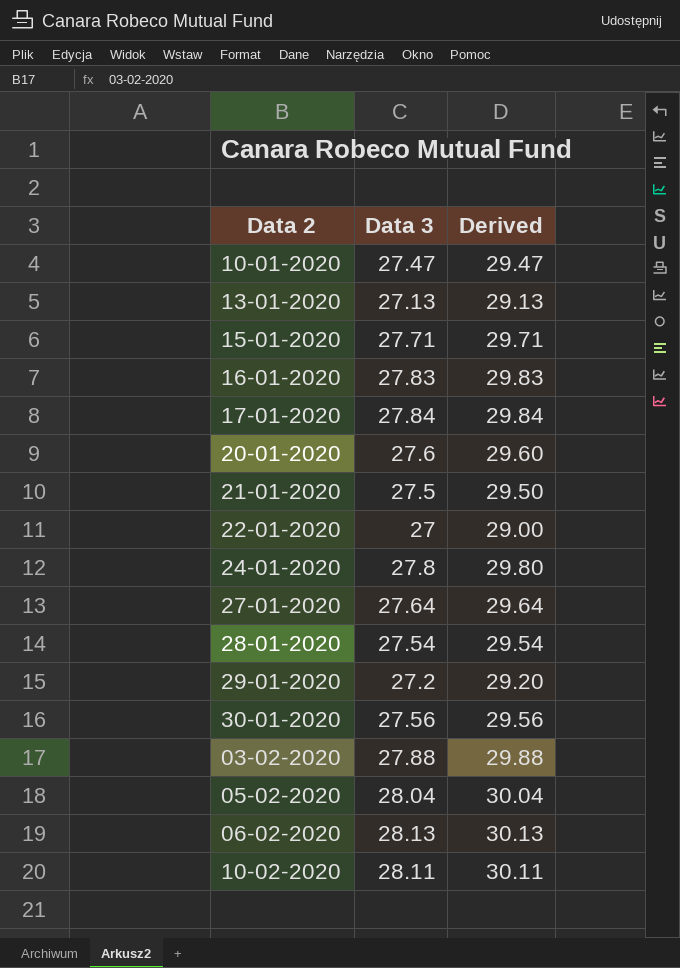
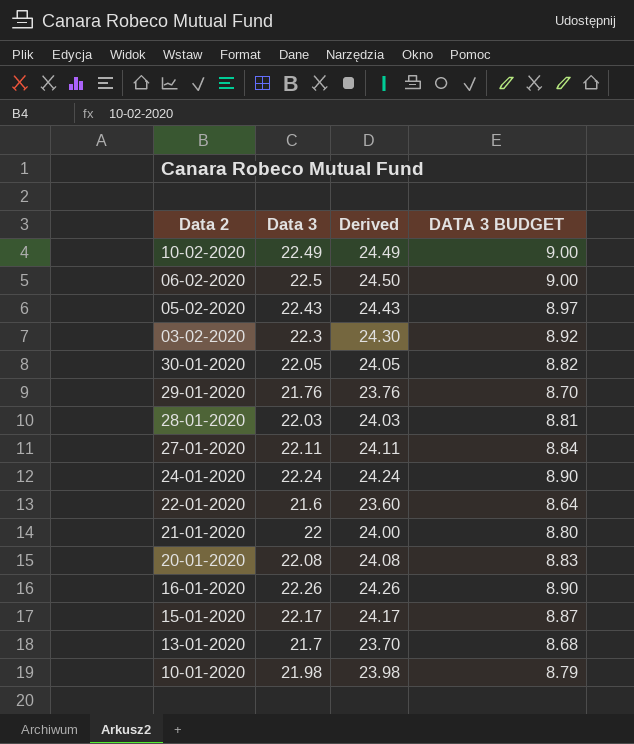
row order: Data 2 ascending -> Data 2 descending
column DATA 3 BUDGET | formula: none -> [Data 3] * 0.4
row 17-01-2020: 27.84 | 29.84 -> none
10-02-2020 | Data 3: 28.11 -> 22.49
10-02-2020 | Derived: 30.11 -> 24.49
06-02-2020 | Data 3: 28.13 -> 22.5
06-02-2020 | Derived: 30.13 -> 24.50
05-02-2020 | Data 3: 28.04 -> 22.43
05-02-2020 | Derived: 30.04 -> 24.43
03-02-2020 | Data 3: 27.88 -> 22.3
03-02-2020 | Derived: 29.88 -> 24.30
30-01-2020 | Data 3: 27.56 -> 22.05
30-01-2020 | Derived: 29.56 -> 24.05
29-01-2020 | Data 3: 27.2 -> 21.76
29-01-2020 | Derived: 29.20 -> 23.76
28-01-2020 | Data 3: 27.54 -> 22.03
28-01-2020 | Derived: 29.54 -> 24.03
27-01-2020 | Data 3: 27.64 -> 22.11
27-01-2020 | Derived: 29.64 -> 24.11
24-01-2020 | Data 3: 27.8 -> 22.24
24-01-2020 | Derived: 29.80 -> 24.24
22-01-2020 | Data 3: 27 -> 21.6
22-01-2020 | Derived: 29.00 -> 23.60
21-01-2020 | Data 3: 27.5 -> 22
21-01-2020 | Derived: 29.50 -> 24.00
20-01-2020 | Data 3: 27.6 -> 22.08
20-01-2020 | Derived: 29.60 -> 24.08
16-01-2020 | Data 3: 27.83 -> 22.26
16-01-2020 | Derived: 29.83 -> 24.26
15-01-2020 | Data 3: 27.71 -> 22.17
15-01-2020 | Derived: 29.71 -> 24.17
13-01-2020 | Data 3: 27.13 -> 21.7
13-01-2020 | Derived: 29.13 -> 23.70
10-01-2020 | Data 3: 27.47 -> 21.98
10-01-2020 | Derived: 29.47 -> 23.98

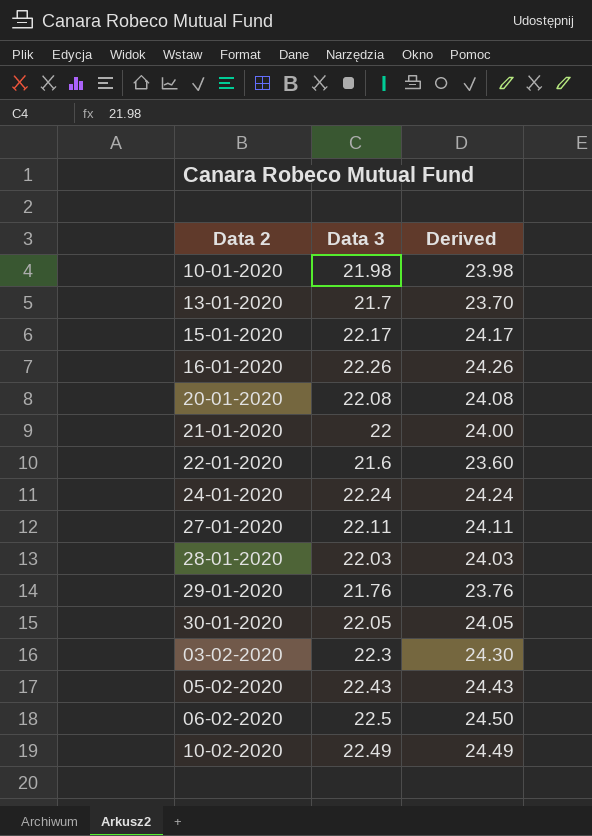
row order: Data 2 descending -> Data 2 ascending
column DATA 3 BUDGET | formula: [Data 3] * 0.4 -> none

